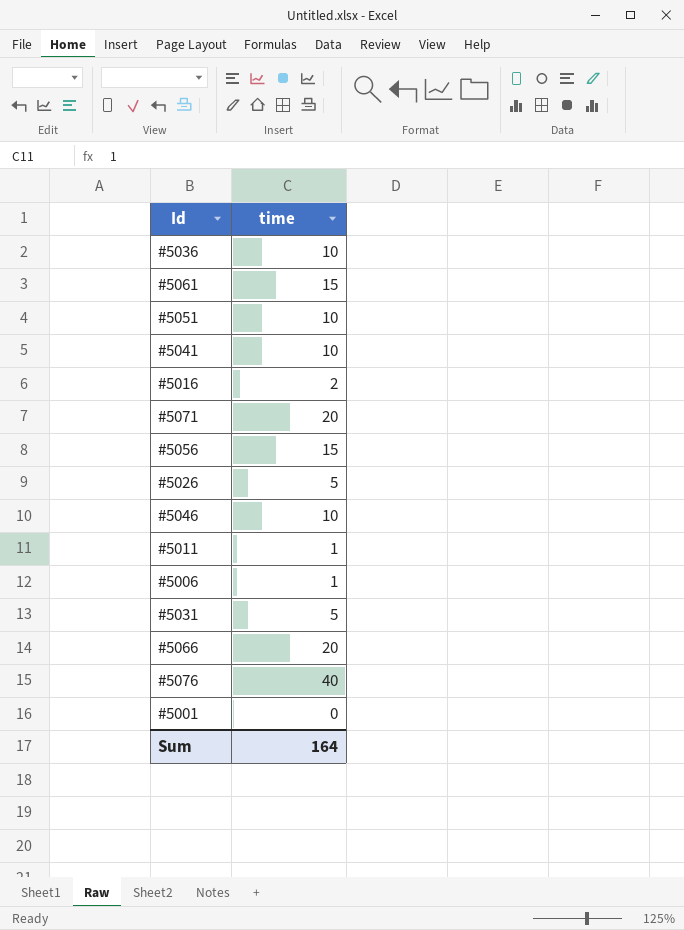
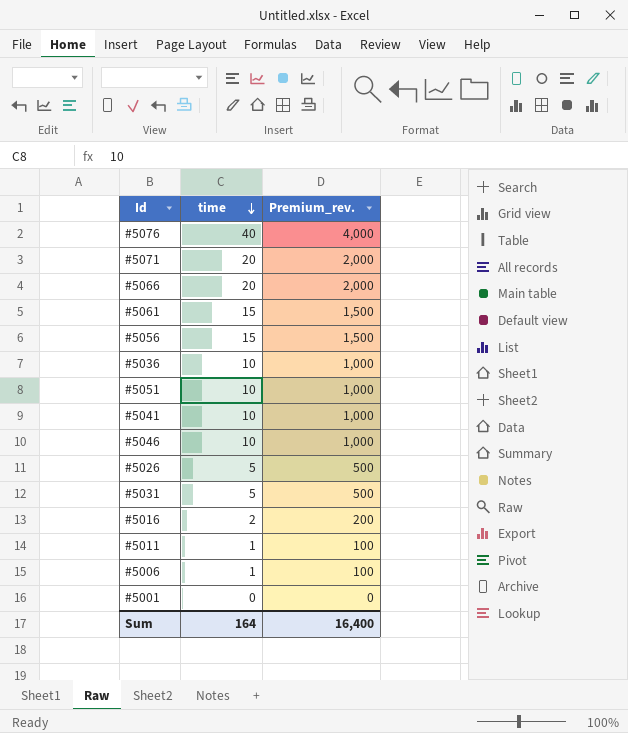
row order: none -> time descending
column Premium_rev. | formula: none -> [time] * 100

